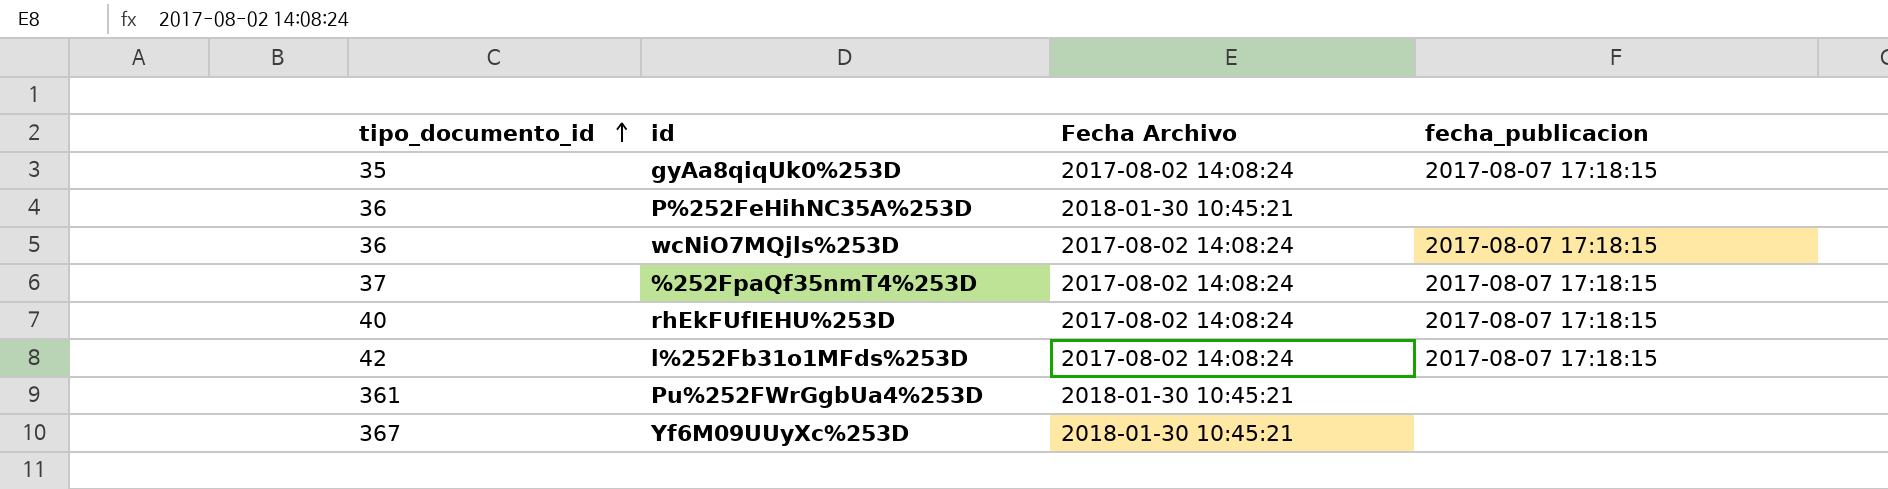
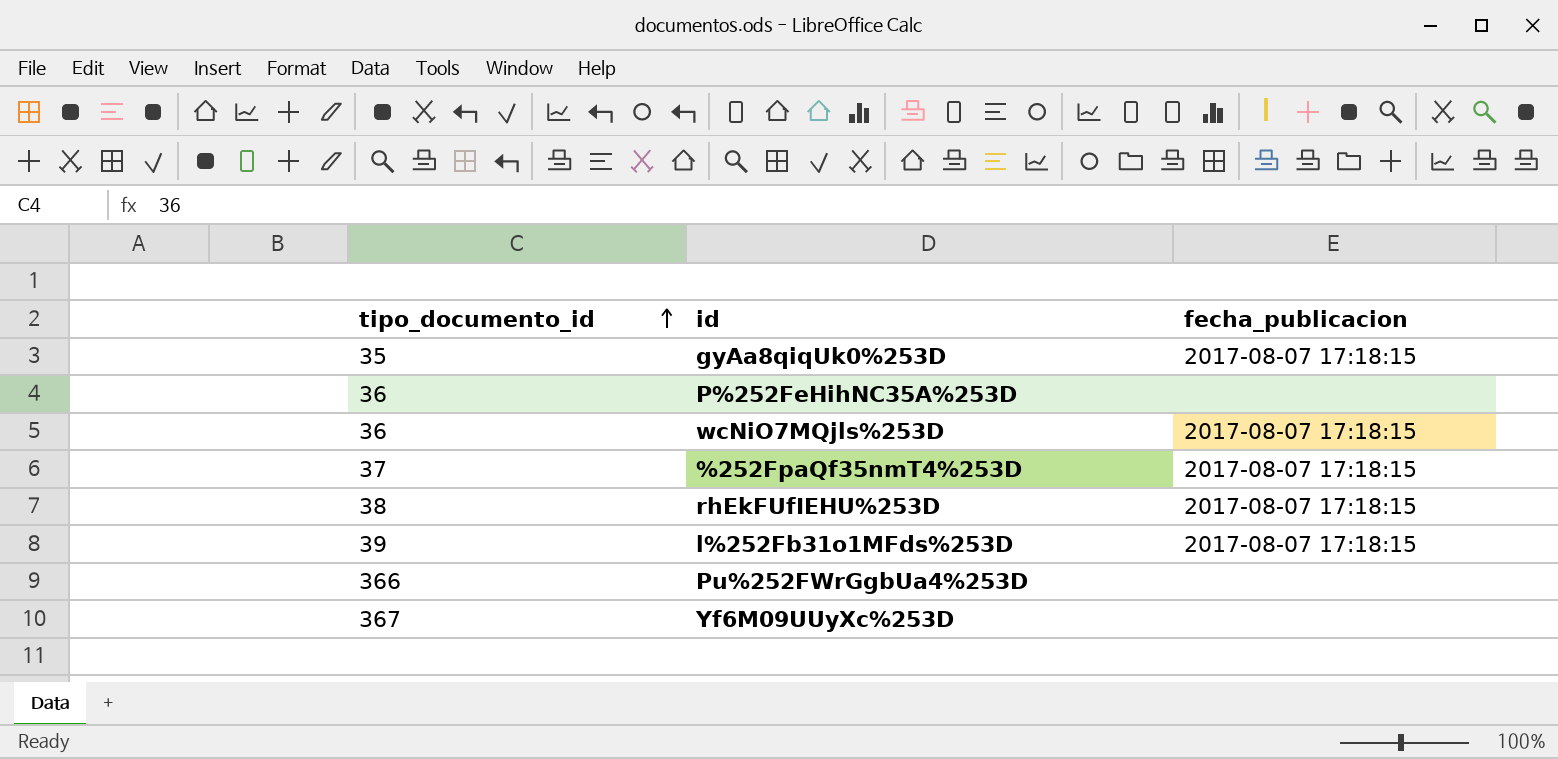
column Fecha Archivo | position: 3 -> none
rhEkFUfIEHU%253D | tipo_documento_id: 40 -> 38
l%252Fb31o1MFds%253D | tipo_documento_id: 42 -> 39
Pu%252FWrGgbUa4%253D | tipo_documento_id: 361 -> 366

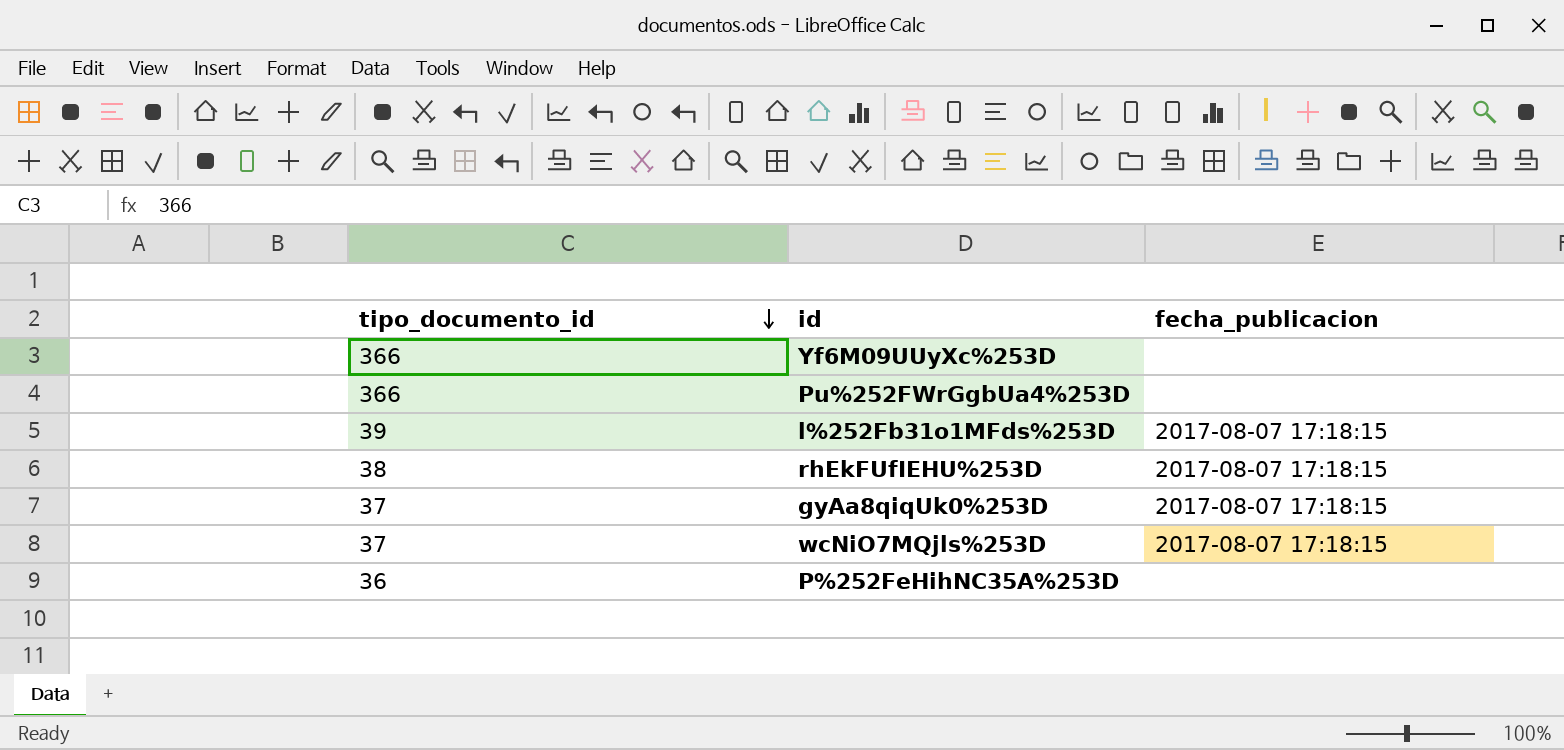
row order: tipo_documento_id ascending -> tipo_documento_id descending
row %252FpaQf35nmT4%253D: 37 | 2017-08-07 17:18:15 -> none
Yf6M09UUyXc%253D | tipo_documento_id: 367 -> 366
gyAa8qiqUk0%253D | tipo_documento_id: 35 -> 37
wcNiO7MQjls%253D | tipo_documento_id: 36 -> 37

